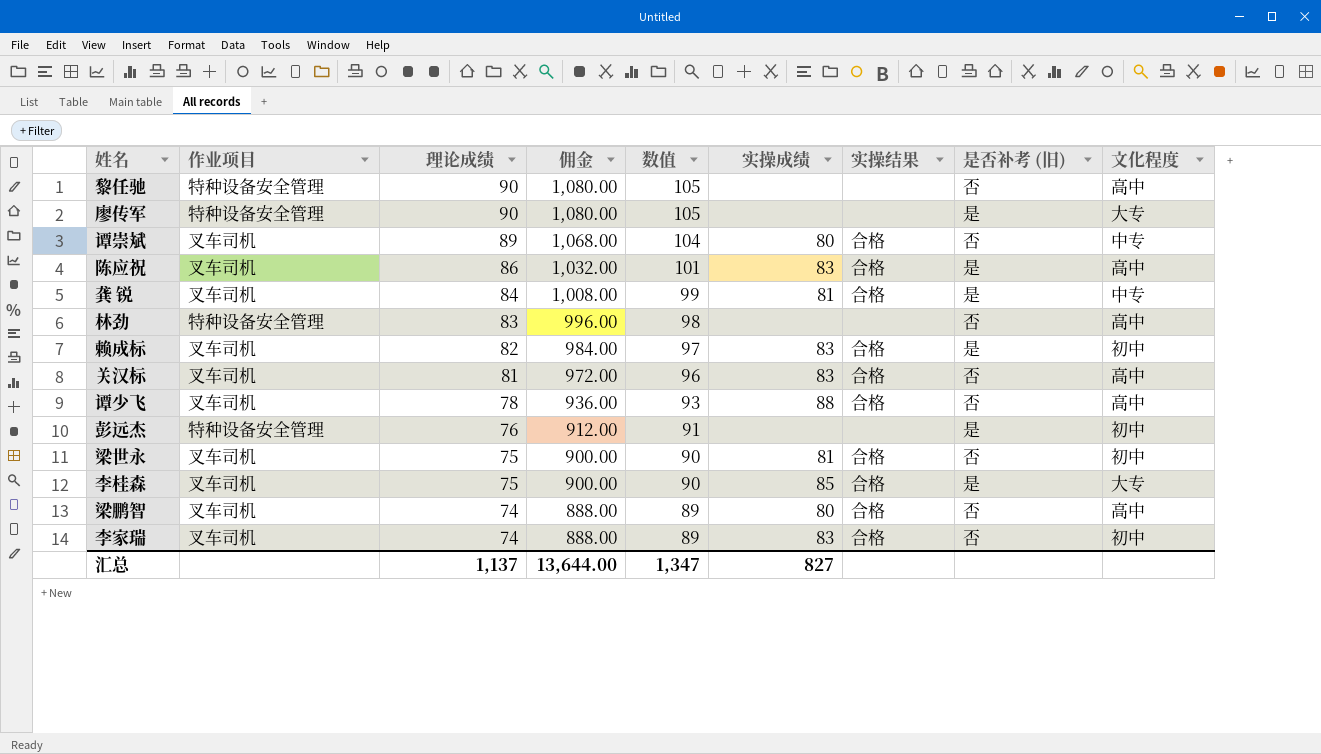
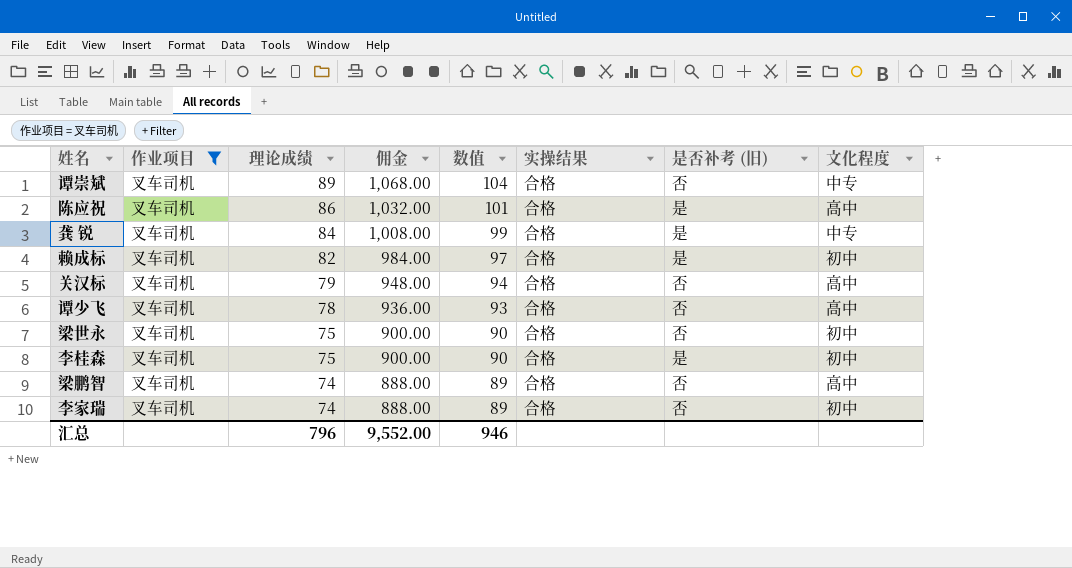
filter: none -> 作业项目 = 叉车司机
column 实操成绩 | position: 6 -> none
关汉标 | 理论成绩: 81 -> 79
关汉标 | 佣金: 972.00 -> 948.00
关汉标 | 数值: 96 -> 94
李桂森 | 文化程度: 大专 -> 初中
汇总 | 理论成绩: 1,137 -> 796
汇总 | 佣金: 13,644.00 -> 9,552.00
汇总 | 数值: 1,347 -> 946

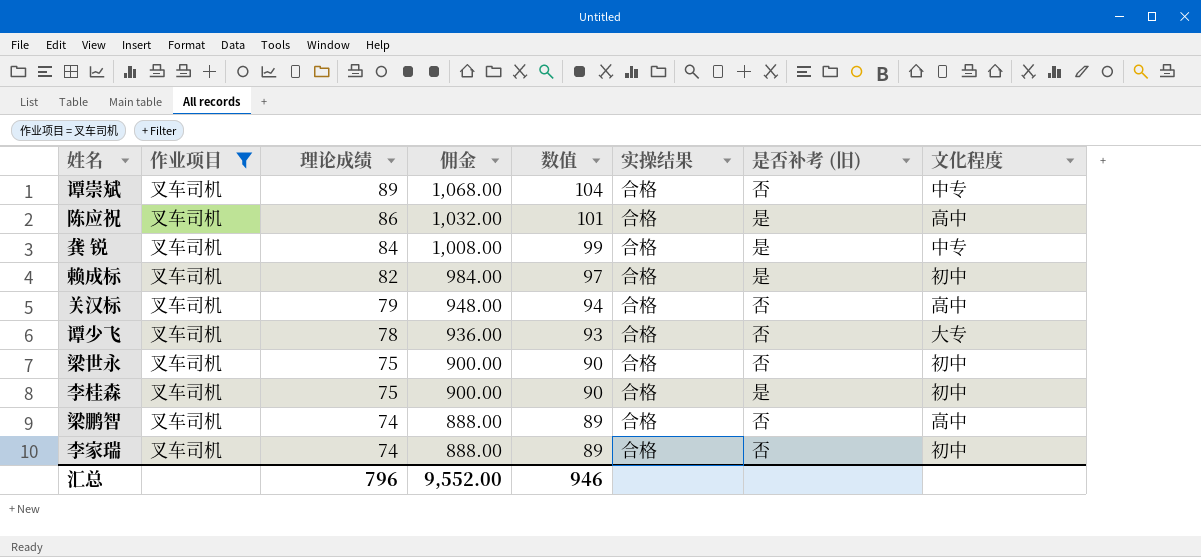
谭少飞 | 文化程度: 高中 -> 大专

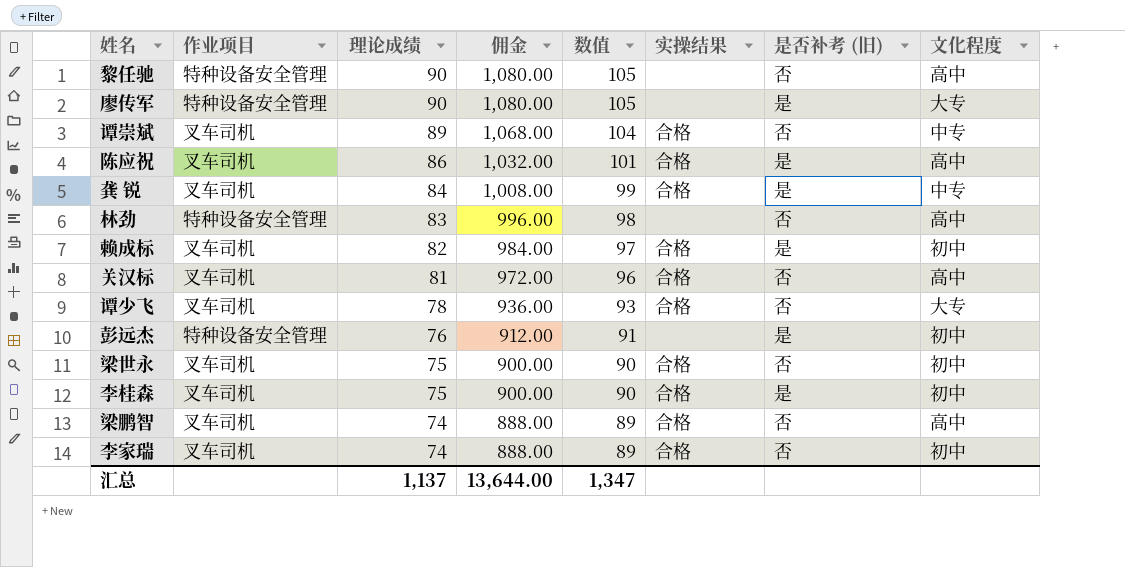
filter: 作业项目 = 叉车司机 -> none
关汉标 | 理论成绩: 79 -> 81
关汉标 | 佣金: 948.00 -> 972.00
关汉标 | 数值: 94 -> 96
汇总 | 理论成绩: 796 -> 1,137
汇总 | 佣金: 9,552.00 -> 13,644.00
汇总 | 数值: 946 -> 1,347

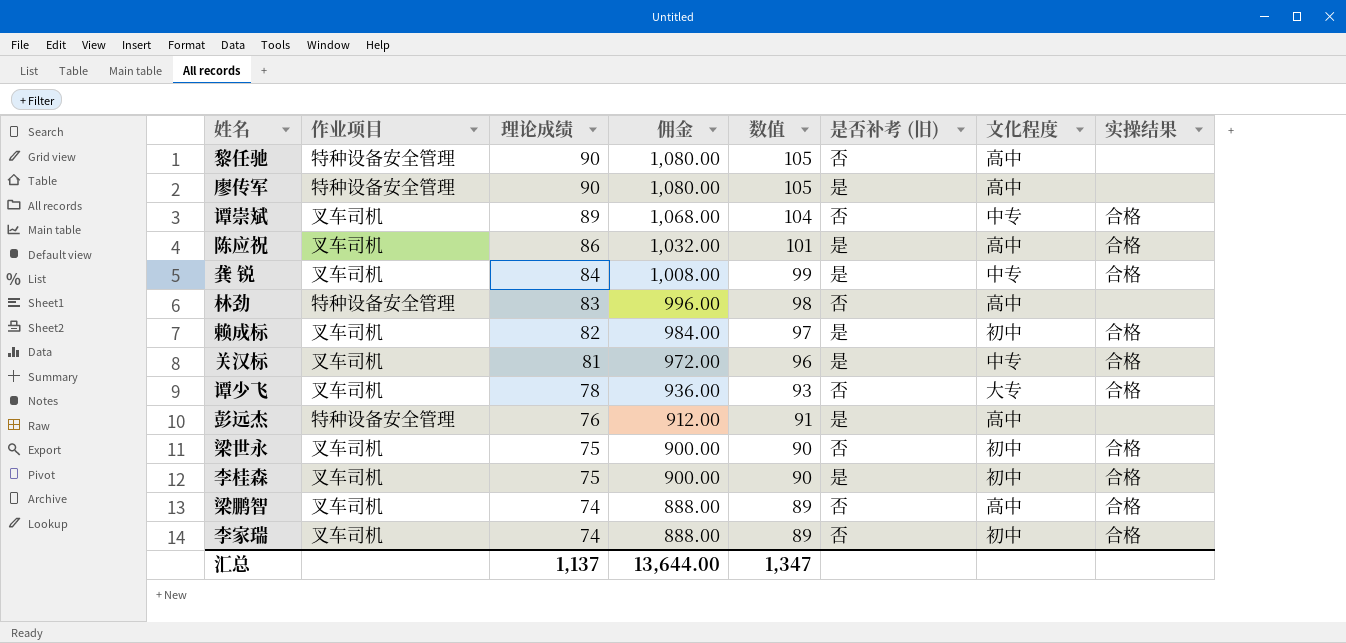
column 实操结果 | position: 6 -> 8
廖传军 | 文化程度: 大专 -> 高中
关汉标 | 是否补考 (旧): 否 -> 是
关汉标 | 文化程度: 高中 -> 中专
彭远杰 | 文化程度: 初中 -> 高中

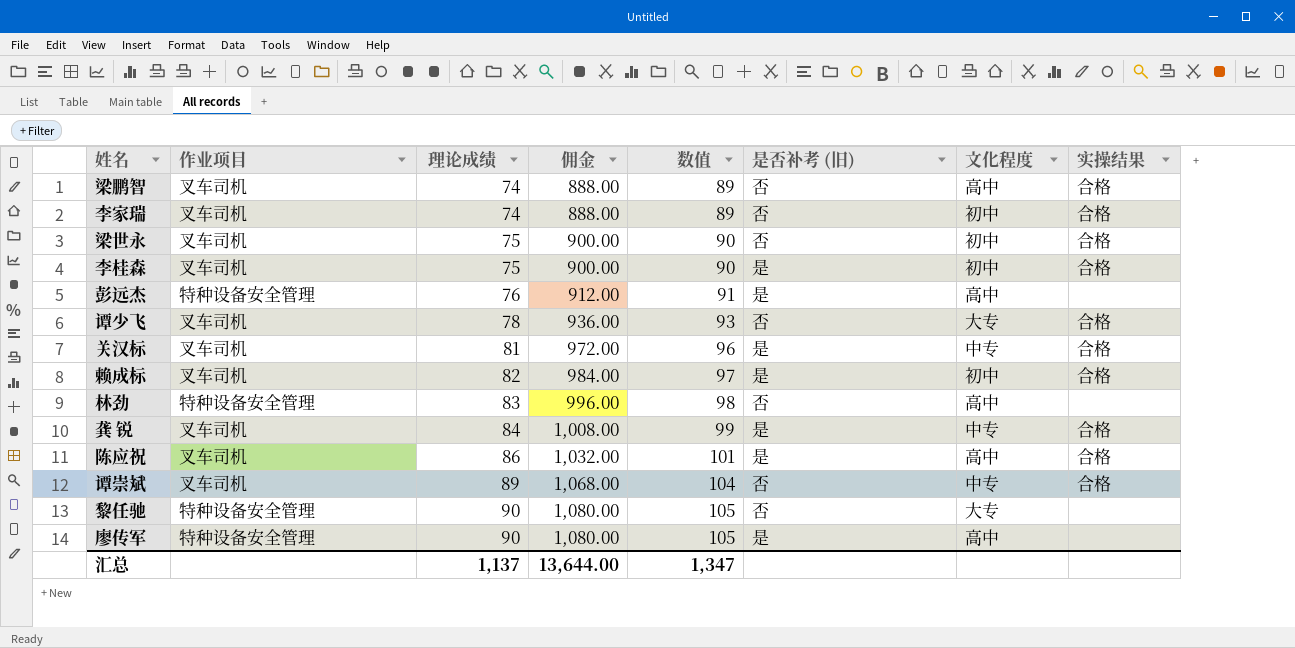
row order: 理论成绩 descending -> 理论成绩 ascending
黎任驰 | 文化程度: 高中 -> 大专

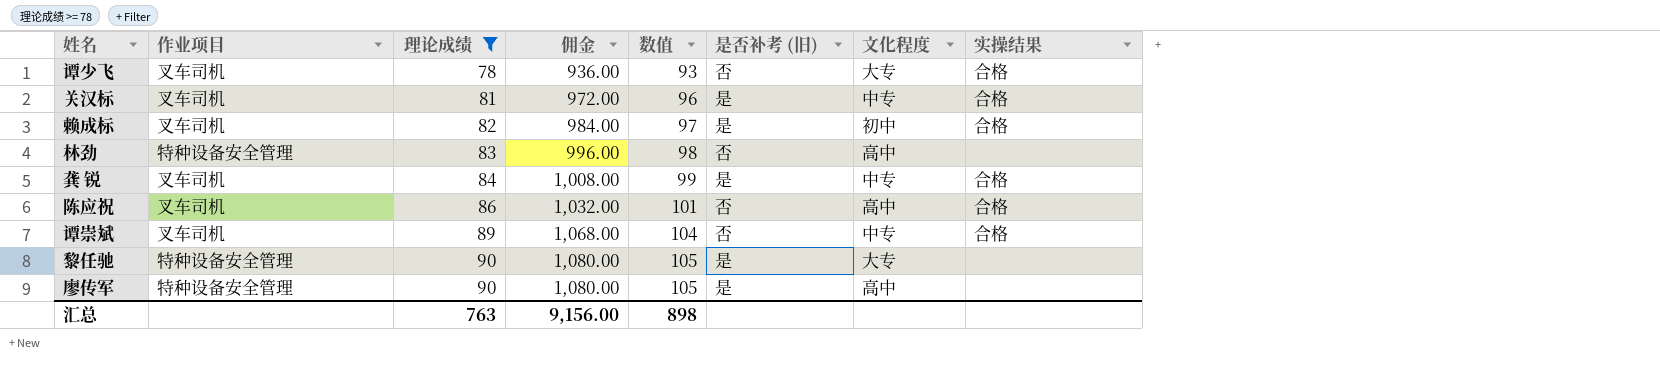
filter: none -> 理论成绩 >= 78
陈应祝 | 是否补考 (旧): 是 -> 否
黎任驰 | 是否补考 (旧): 否 -> 是
汇总 | 理论成绩: 1,137 -> 763
汇总 | 佣金: 13,644.00 -> 9,156.00
汇总 | 数值: 1,347 -> 898

